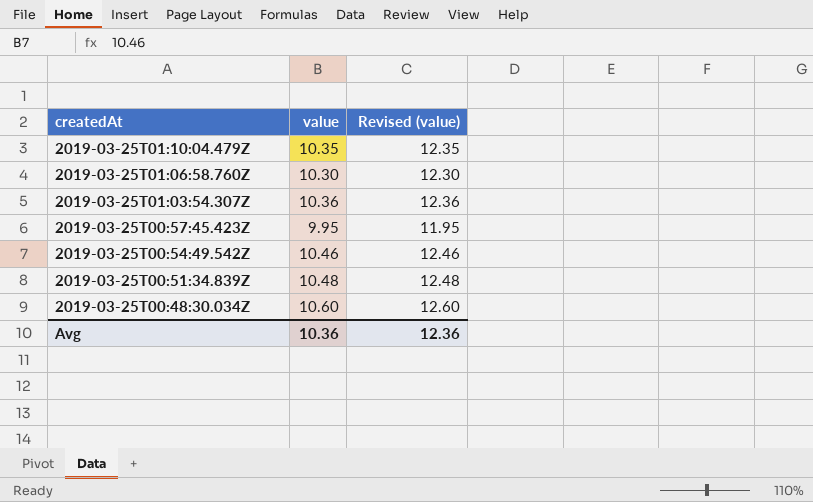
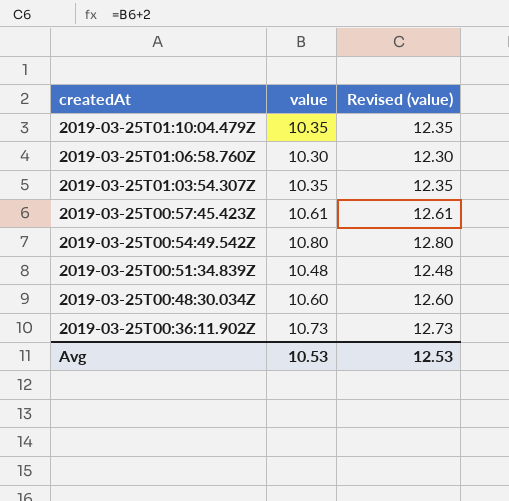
2019-03-25T01:03:54.307Z | value: 10.36 -> 10.35
2019-03-25T01:03:54.307Z | Revised (value): 12.36 -> 12.35
2019-03-25T00:57:45.423Z | value: 9.95 -> 10.61
2019-03-25T00:57:45.423Z | Revised (value): 11.95 -> 12.61
2019-03-25T00:54:49.542Z | value: 10.46 -> 10.80
2019-03-25T00:54:49.542Z | Revised (value): 12.46 -> 12.80
row 2019-03-25T00:36:11.902Z: none -> 10.73 | 12.73
Avg | value: 10.36 -> 10.53
Avg | Revised (value): 12.36 -> 12.53

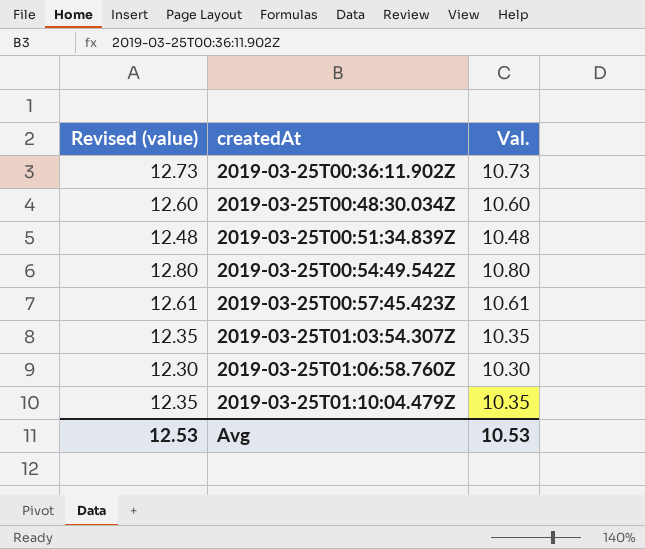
row order: createdAt descending -> createdAt ascending
column Revised (value) | position: 3 -> 1
column name: value -> Val.

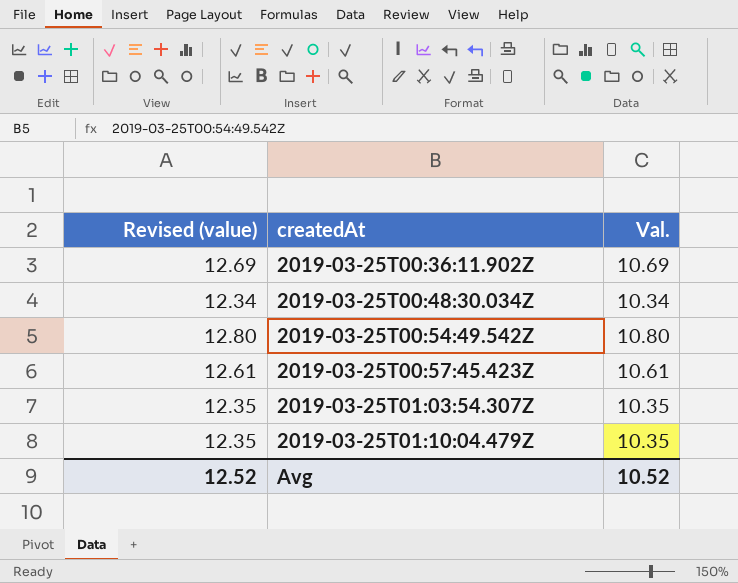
row 2019-03-25T00:51:34.839Z: 12.48 | 10.48 -> none
row 2019-03-25T01:06:58.760Z: 12.30 | 10.30 -> none
2019-03-25T00:36:11.902Z | Revised (value): 12.73 -> 12.69
2019-03-25T00:36:11.902Z | Val.: 10.73 -> 10.69
2019-03-25T00:48:30.034Z | Revised (value): 12.60 -> 12.34
2019-03-25T00:48:30.034Z | Val.: 10.60 -> 10.34
Avg | Revised (value): 12.53 -> 12.52
Avg | Val.: 10.53 -> 10.52

